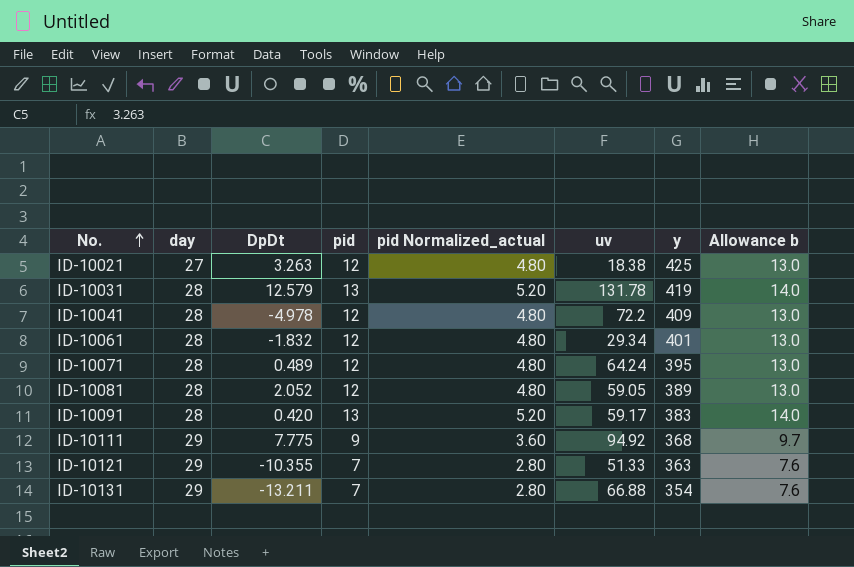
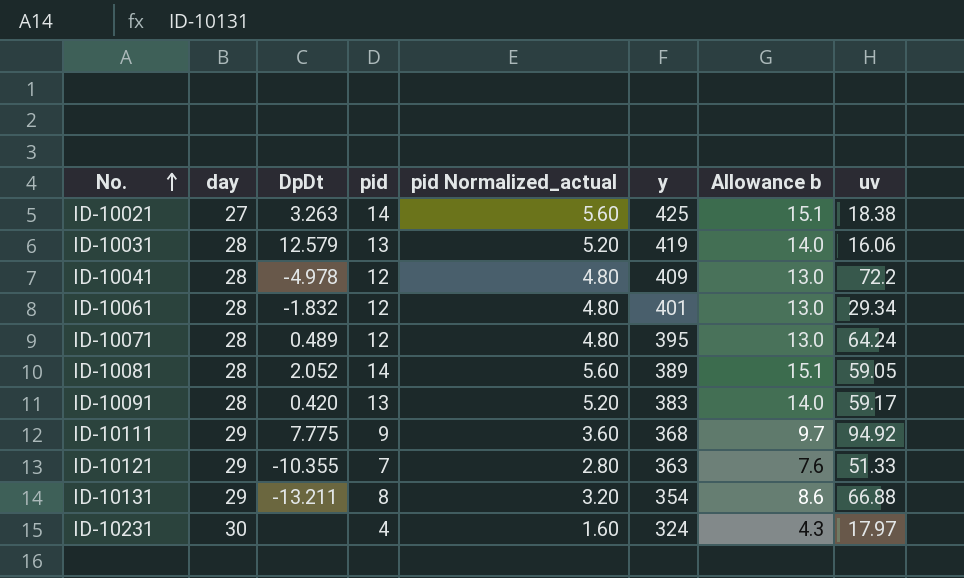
column uv | position: 6 -> 8
ID-10021 | pid: 12 -> 14
ID-10021 | pid Normalized_actual: 4.80 -> 5.60
ID-10021 | Allowance b: 13.0 -> 15.1
ID-10031 | uv: 131.78 -> 16.06
ID-10081 | pid: 12 -> 14
ID-10081 | pid Normalized_actual: 4.80 -> 5.60
ID-10081 | Allowance b: 13.0 -> 15.1
ID-10131 | pid: 7 -> 8
ID-10131 | pid Normalized_actual: 2.80 -> 3.20
ID-10131 | Allowance b: 7.6 -> 8.6
row ID-10231: none -> 30 | none | 4 | 1.60 | 324 | 4.3 | 17.97

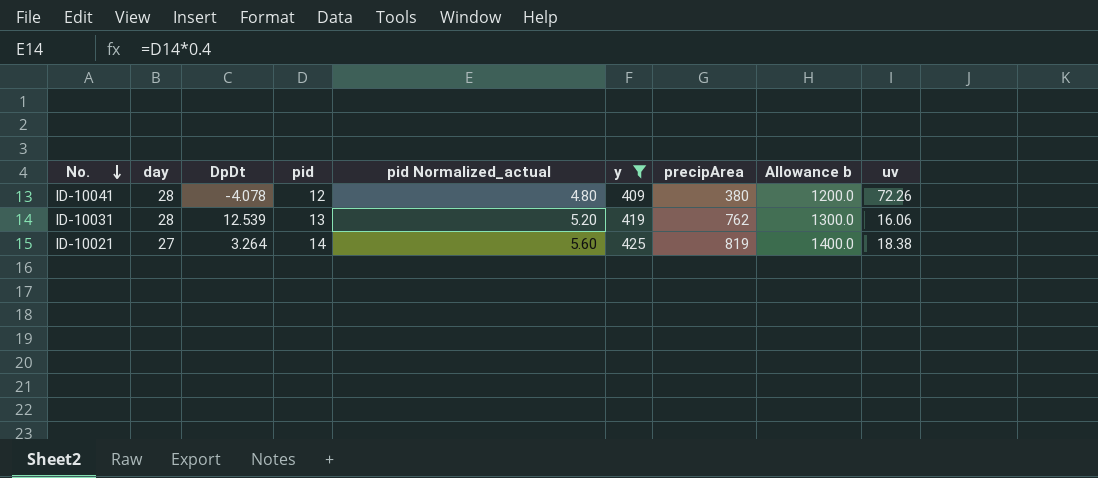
filter: none -> y >= 409
row order: No. ascending -> No. descending
column precipArea | position: none -> 7
column Allowance b | formula: [pid] * 1.08 -> [pid] * 100
ID-10041 | DpDt: -4.978 -> -4.078
ID-10041 | uv: 72.2 -> 72.26
ID-10031 | DpDt: 12.579 -> 12.539
ID-10021 | DpDt: 3.263 -> 3.264

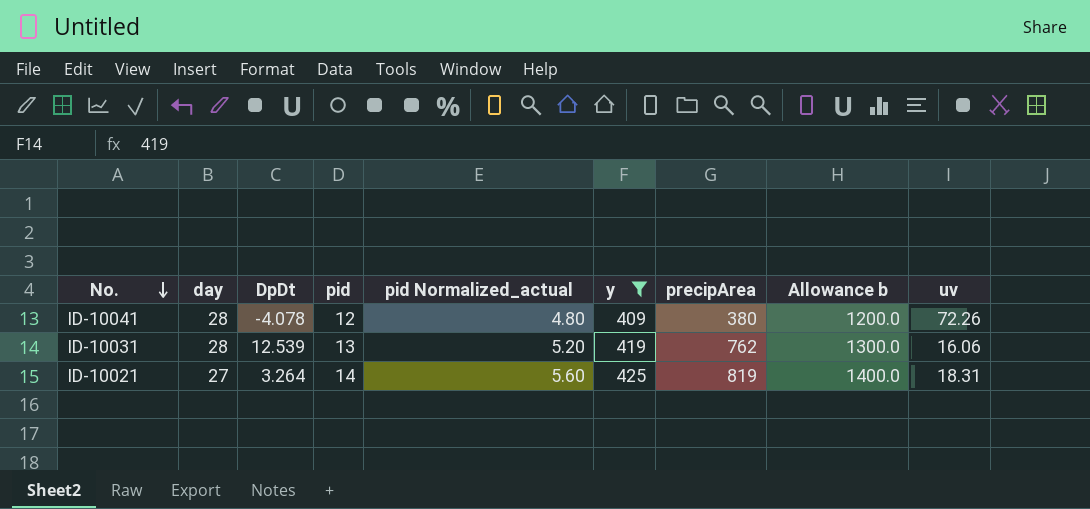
ID-10021 | uv: 18.38 -> 18.31

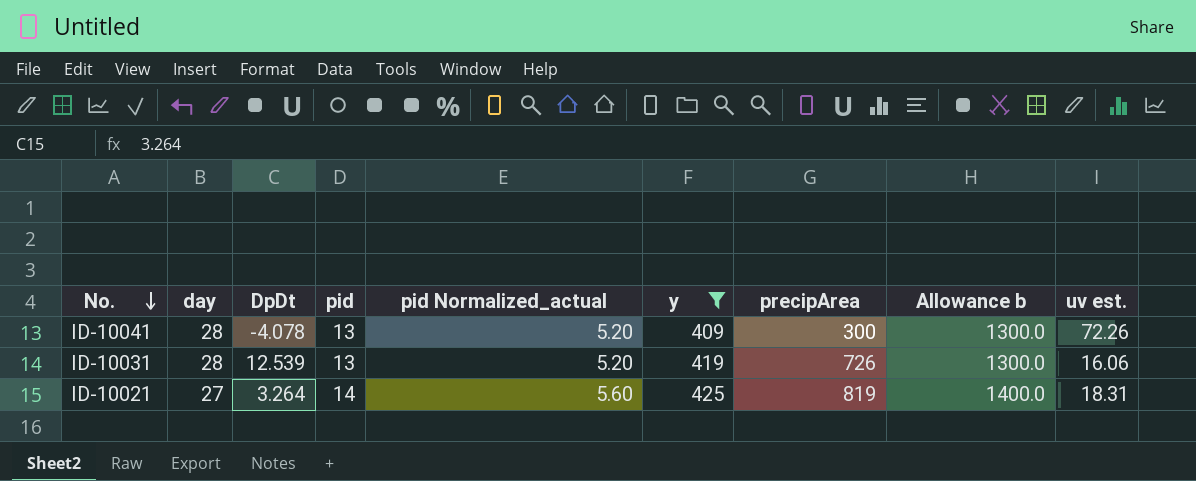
column name: uv -> uv est.
ID-10041 | pid: 12 -> 13
ID-10041 | pid Normalized_actual: 4.80 -> 5.20
ID-10041 | precipArea: 380 -> 300
ID-10041 | Allowance b: 1200.0 -> 1300.0
ID-10031 | precipArea: 762 -> 726

